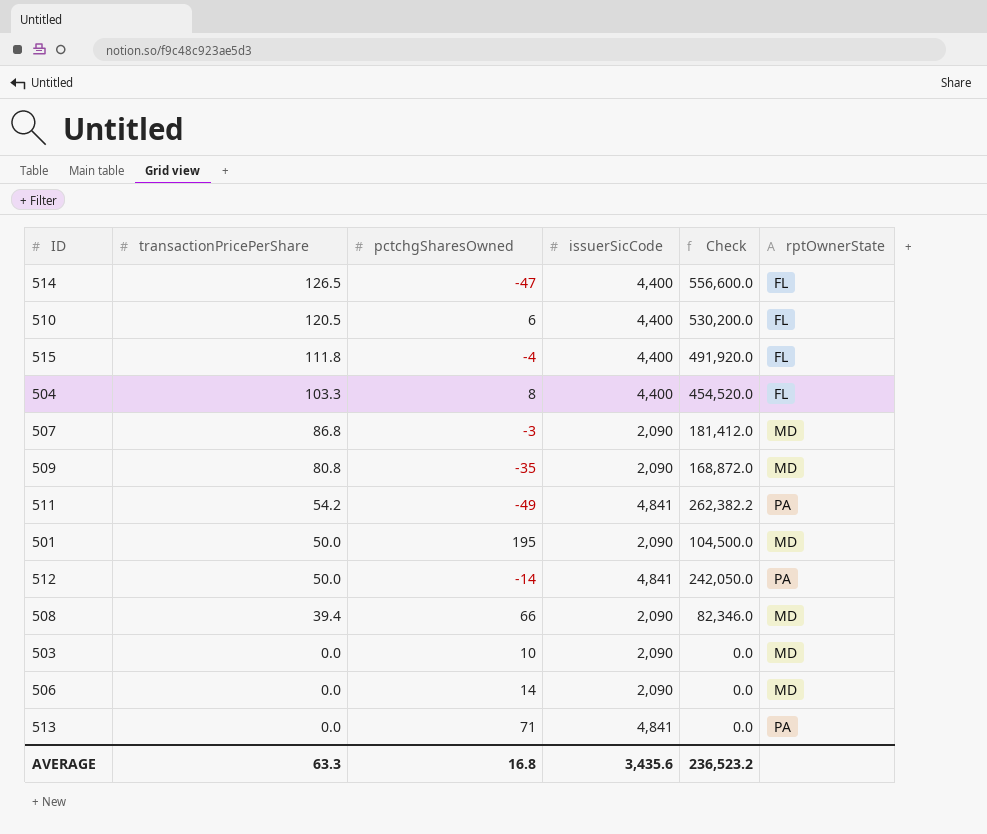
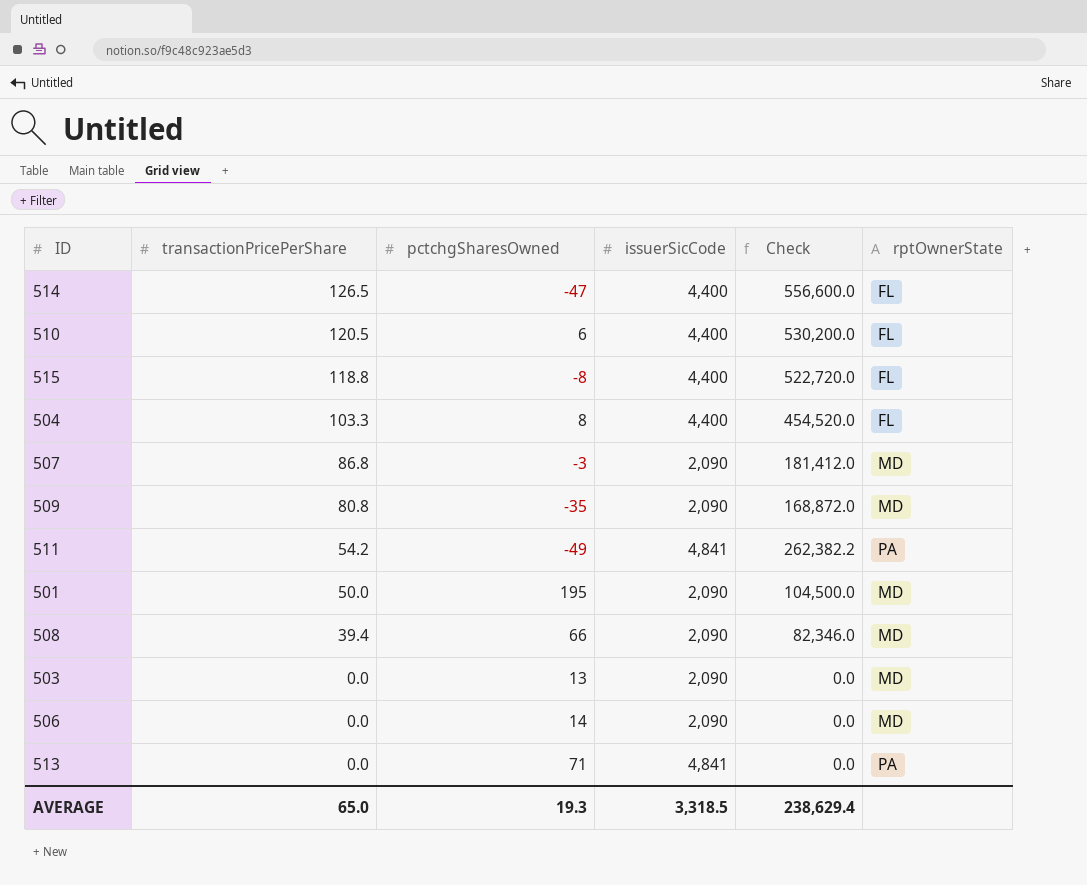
row 512: 50.0 | -14 | 4,841 | 242,050.0 | PA -> none
515 | transactionPricePerShare: 111.8 -> 118.8
515 | pctchgSharesOwned: -4 -> -8
515 | Check: 491,920.0 -> 522,720.0
503 | pctchgSharesOwned: 10 -> 13
AVERAGE | transactionPricePerShare: 63.3 -> 65.0
AVERAGE | pctchgSharesOwned: 16.8 -> 19.3
AVERAGE | issuerSicCode: 3,435.6 -> 3,318.5
AVERAGE | Check: 236,523.2 -> 238,629.4

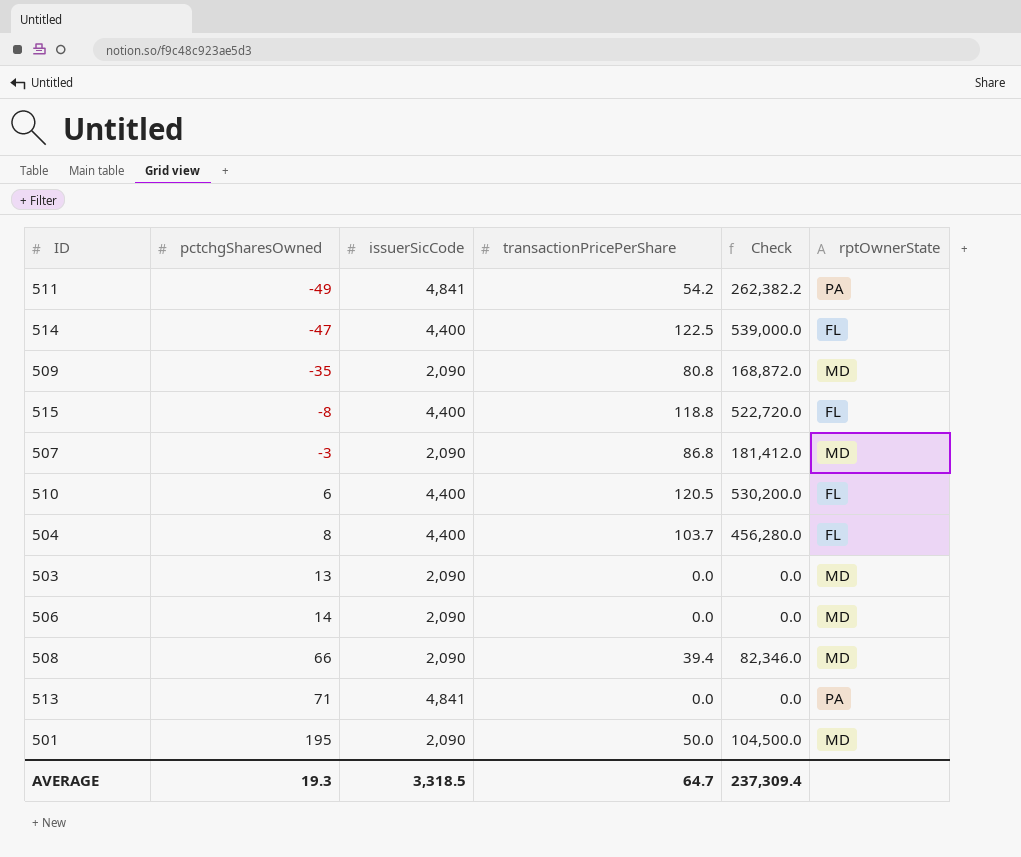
row order: transactionPricePerShare descending -> pctchgSharesOwned ascending
column transactionPricePerShare | position: 2 -> 4
514 | transactionPricePerShare: 126.5 -> 122.5
514 | Check: 556,600.0 -> 539,000.0
504 | transactionPricePerShare: 103.3 -> 103.7
504 | Check: 454,520.0 -> 456,280.0
AVERAGE | transactionPricePerShare: 65.0 -> 64.7
AVERAGE | Check: 238,629.4 -> 237,309.4

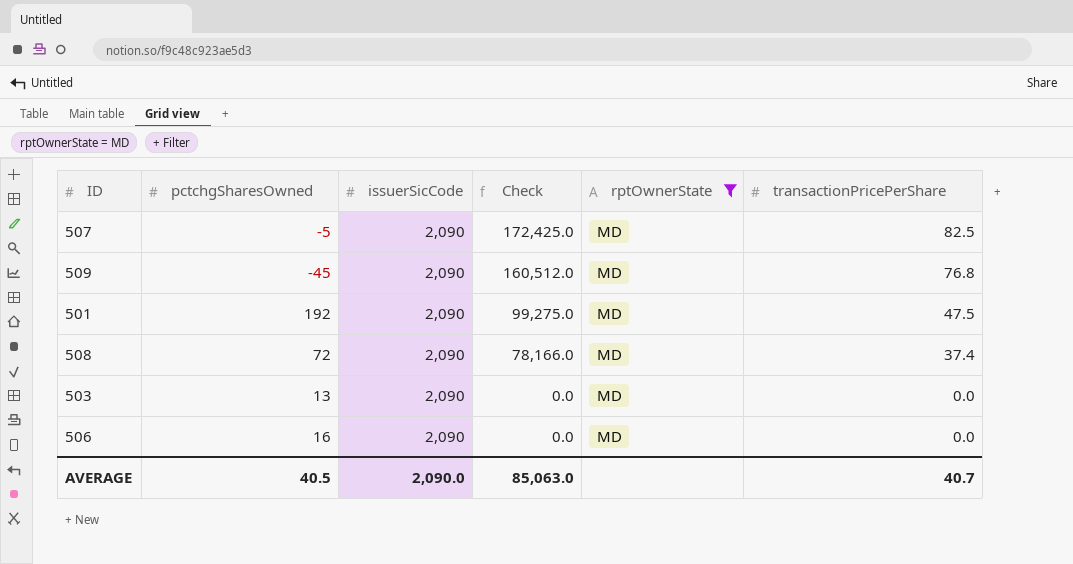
filter: none -> rptOwnerState = MD
row order: pctchgSharesOwned ascending -> Check descending
column transactionPricePerShare | position: 4 -> 6
507 | pctchgSharesOwned: -3 -> -5
507 | Check: 181,412.0 -> 172,425.0
507 | transactionPricePerShare: 86.8 -> 82.5
509 | pctchgSharesOwned: -35 -> -45
509 | Check: 168,872.0 -> 160,512.0
509 | transactionPricePerShare: 80.8 -> 76.8
501 | pctchgSharesOwned: 195 -> 192
501 | Check: 104,500.0 -> 99,275.0
501 | transactionPricePerShare: 50.0 -> 47.5
508 | pctchgSharesOwned: 66 -> 72
508 | Check: 82,346.0 -> 78,166.0
508 | transactionPricePerShare: 39.4 -> 37.4
506 | pctchgSharesOwned: 14 -> 16
AVERAGE | pctchgSharesOwned: 19.3 -> 40.5
AVERAGE | issuerSicCode: 3,318.5 -> 2,090.0
AVERAGE | Check: 237,309.4 -> 85,063.0
AVERAGE | transactionPricePerShare: 64.7 -> 40.7

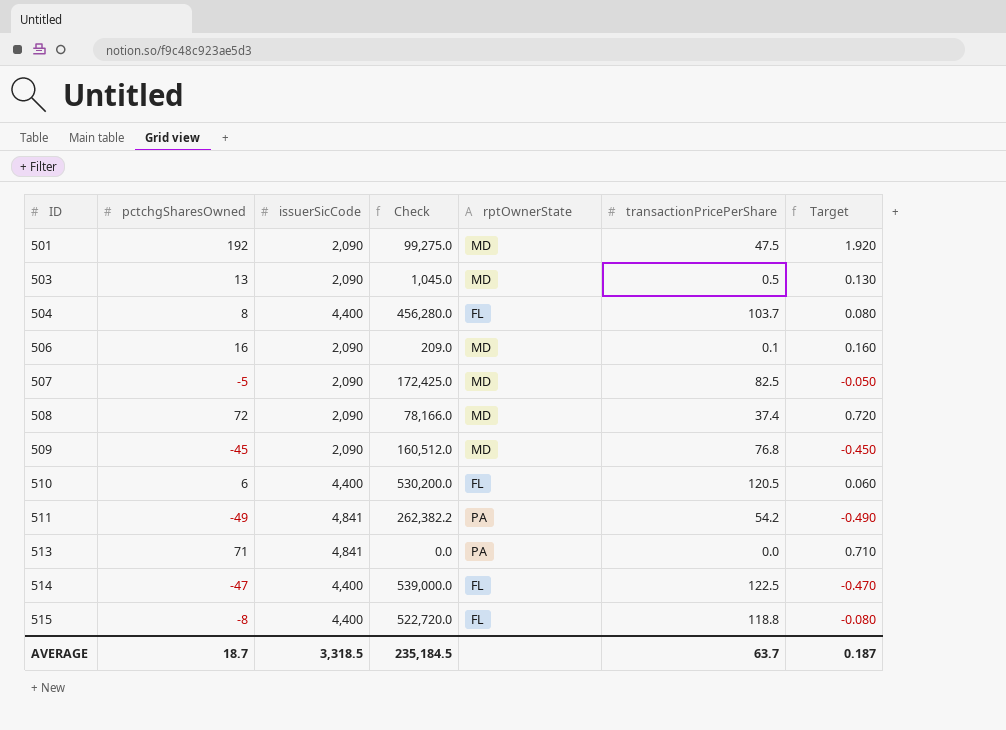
filter: rptOwnerState = MD -> none
row order: Check descending -> ID ascending
column Target | formula: none -> [pctchgSharesOwned] * 0.01
503 | Check: 0.0 -> 1,045.0
503 | transactionPricePerShare: 0.0 -> 0.5
506 | Check: 0.0 -> 209.0
506 | transactionPricePerShare: 0.0 -> 0.1
AVERAGE | pctchgSharesOwned: 40.5 -> 18.7
AVERAGE | issuerSicCode: 2,090.0 -> 3,318.5
AVERAGE | Check: 85,063.0 -> 235,184.5
AVERAGE | transactionPricePerShare: 40.7 -> 63.7

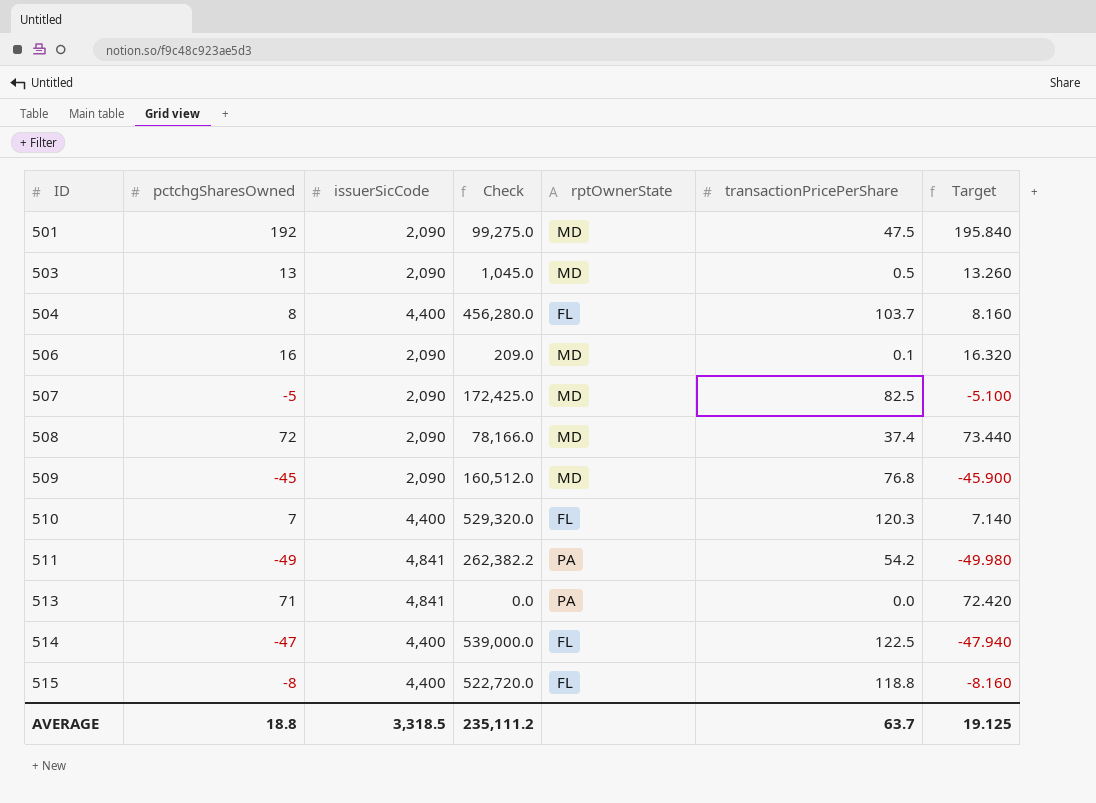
column Target | formula: [pctchgSharesOwned] * 0.01 -> [pctchgSharesOwned] * 1.02
510 | pctchgSharesOwned: 6 -> 7
510 | Check: 530,200.0 -> 529,320.0
510 | transactionPricePerShare: 120.5 -> 120.3
AVERAGE | pctchgSharesOwned: 18.7 -> 18.8
AVERAGE | Check: 235,184.5 -> 235,111.2
AVERAGE | Target: 0.187 -> 19.125

